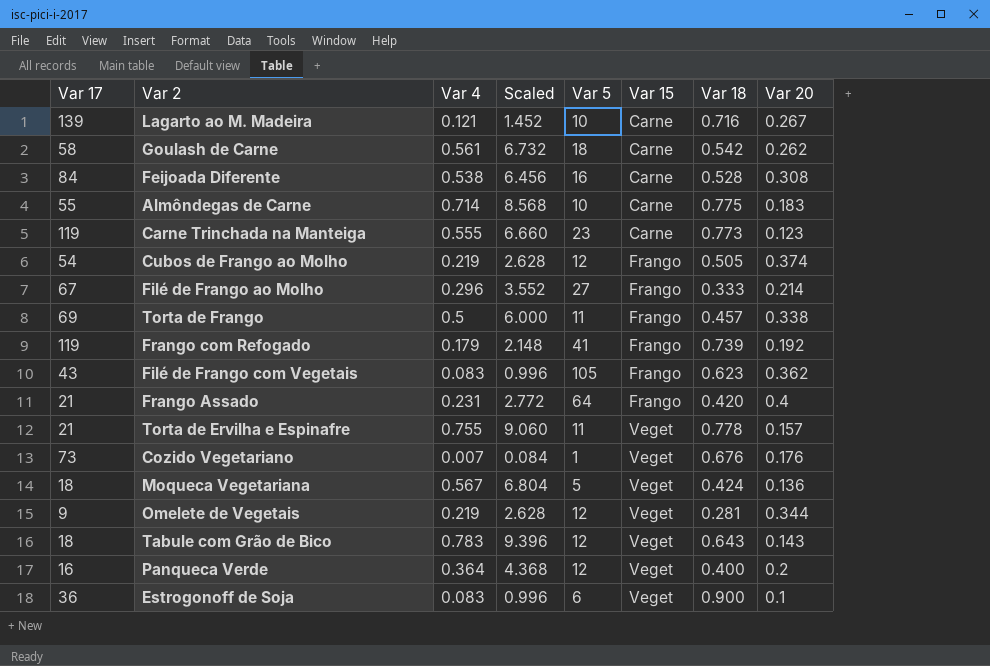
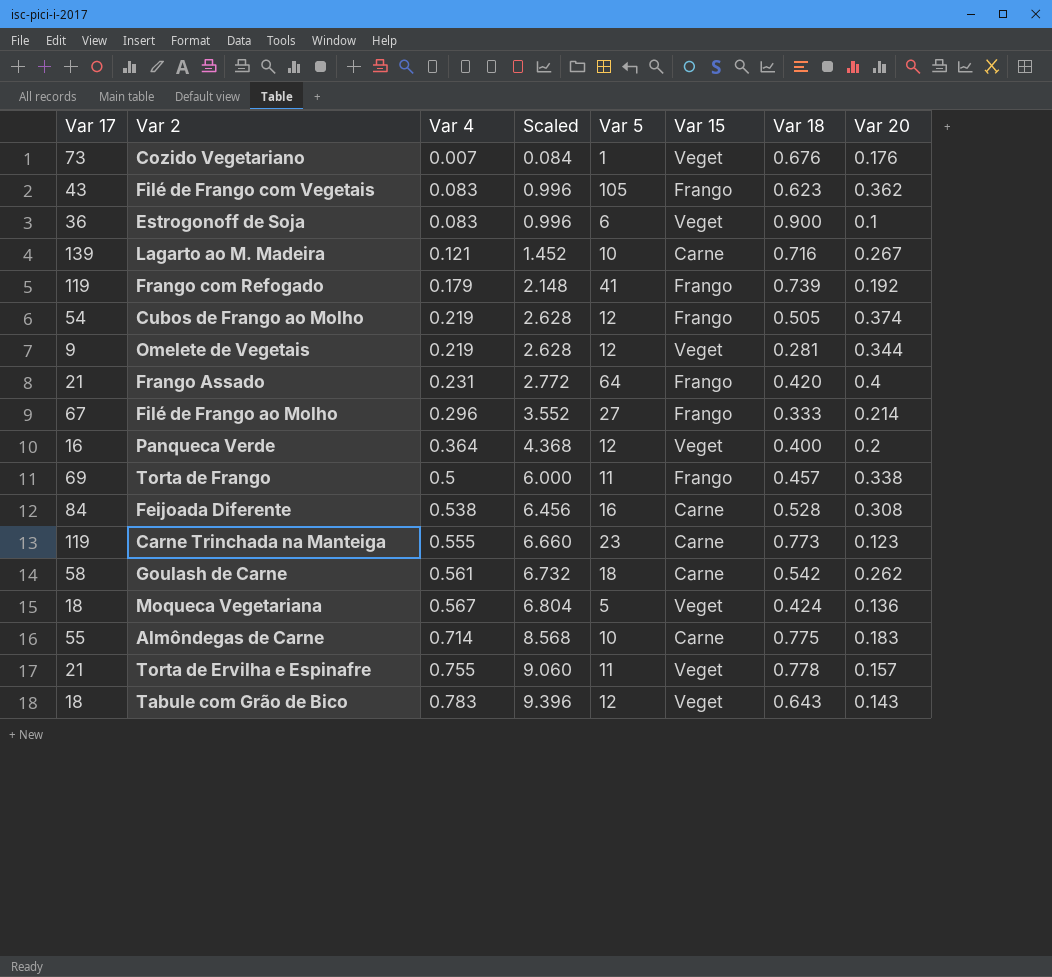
row order: Var 15 ascending -> Var 4 ascending

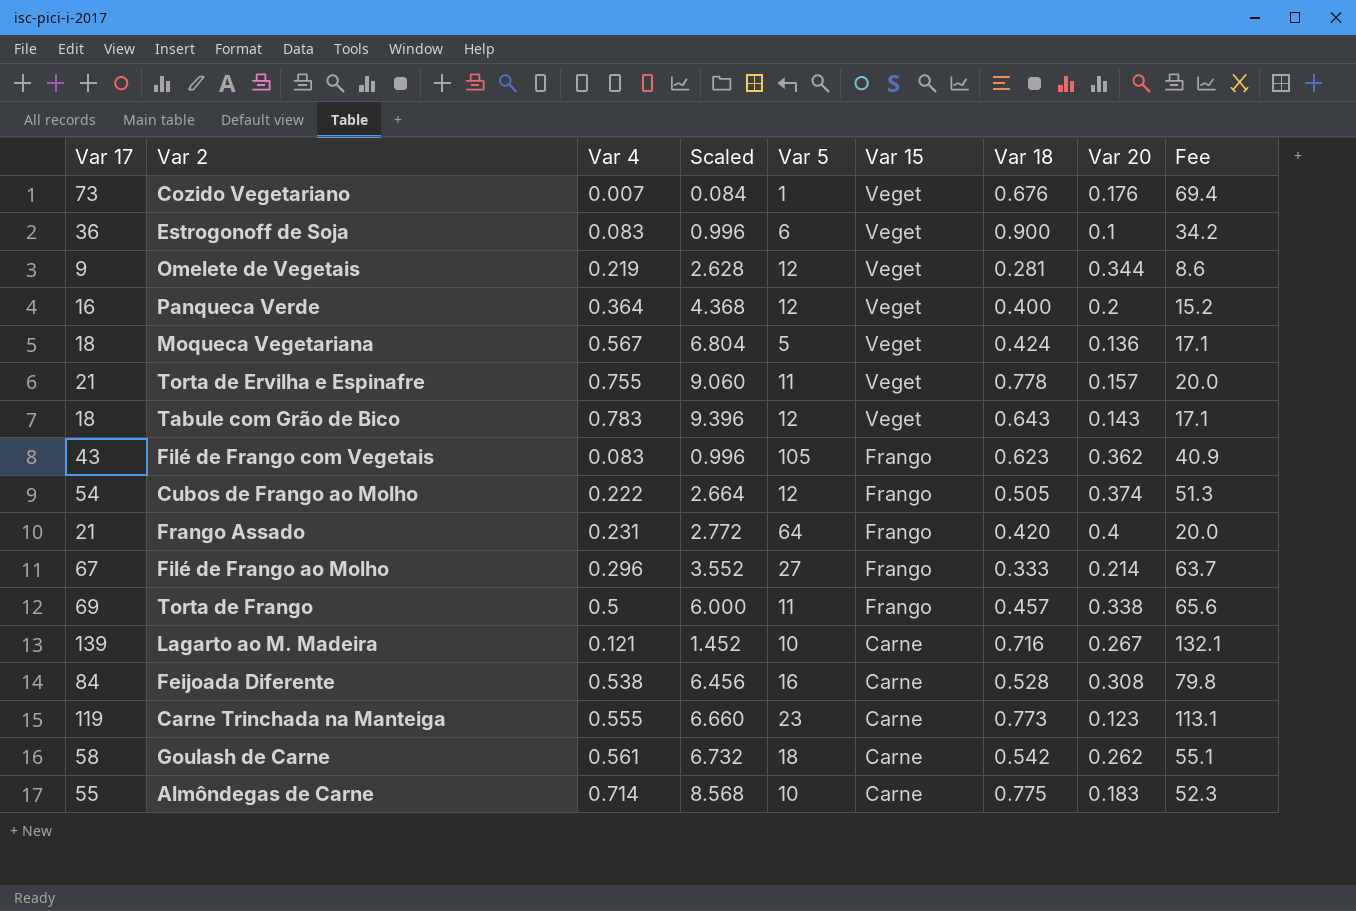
row order: Var 4 ascending -> Var 15 descending
column Fee | formula: none -> [Var 17] * 0.95
row Frango com Refogado: 119 | 0.179 | 2.148 | 41 | Frango | 0.739 | 0.192 -> none
Cubos de Frango ao Molho | Var 4: 0.219 -> 0.222
Cubos de Frango ao Molho | Scaled: 2.628 -> 2.664

